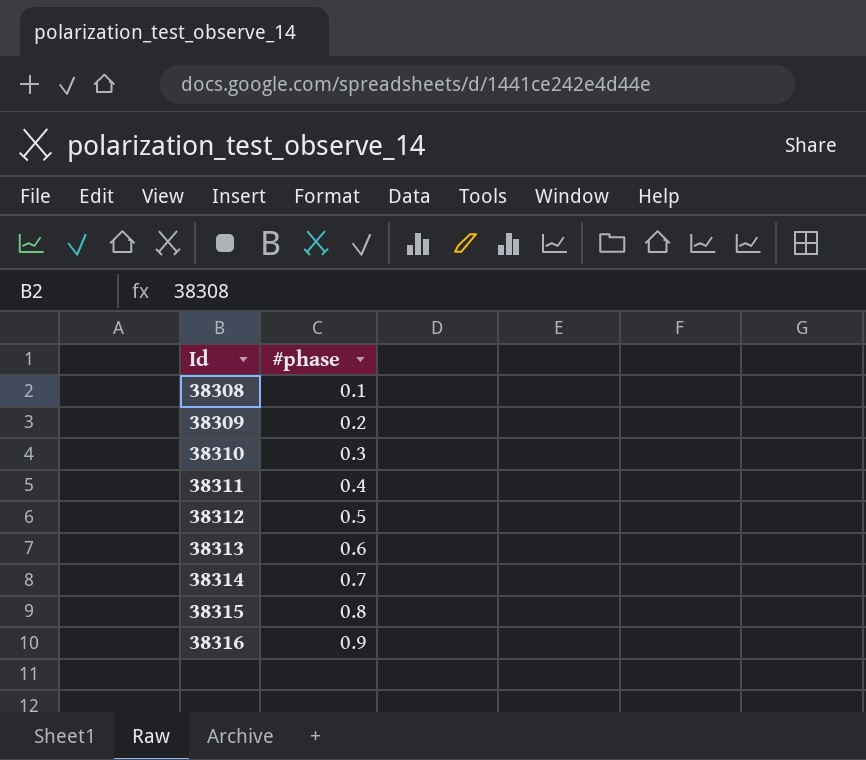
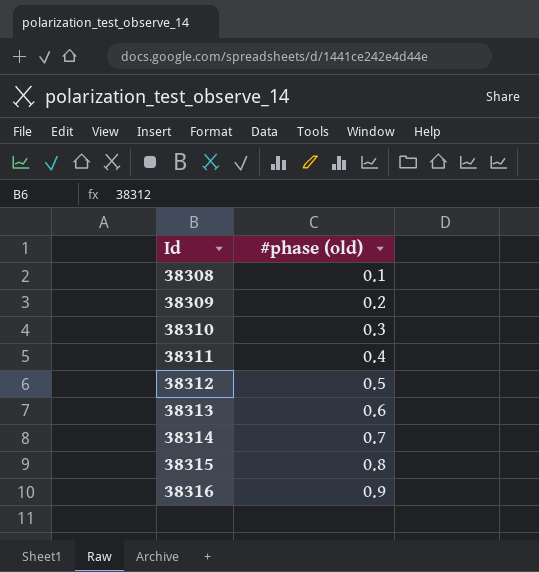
column name: #phase -> #phase (old)

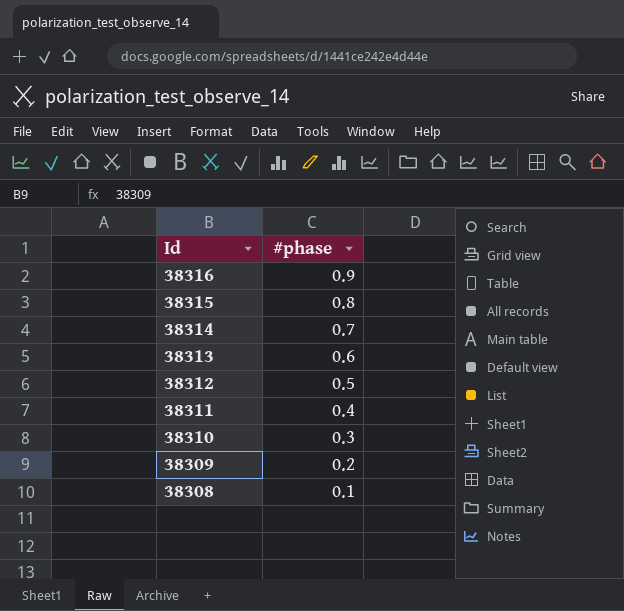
row order: Id ascending -> Id descending
column name: #phase (old) -> #phase

